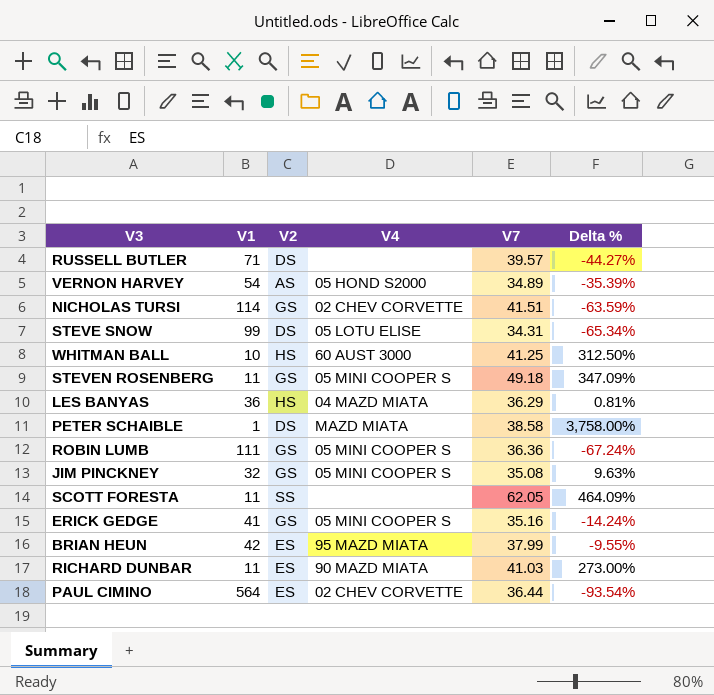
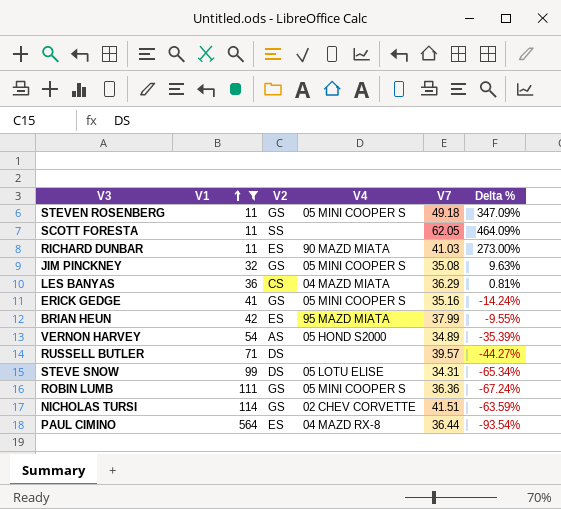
filter: none -> V1 >= 11
row order: none -> V1 ascending
LES BANYAS | V2: HS -> CS
PAUL CIMINO | V4: 02 CHEV CORVETTE -> 04 MAZD RX-8

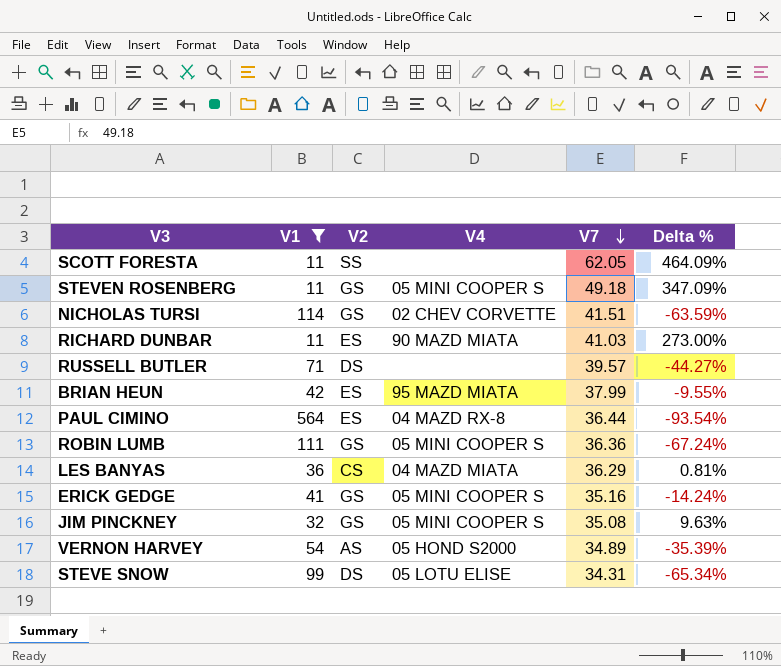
row order: V1 ascending -> V7 descending

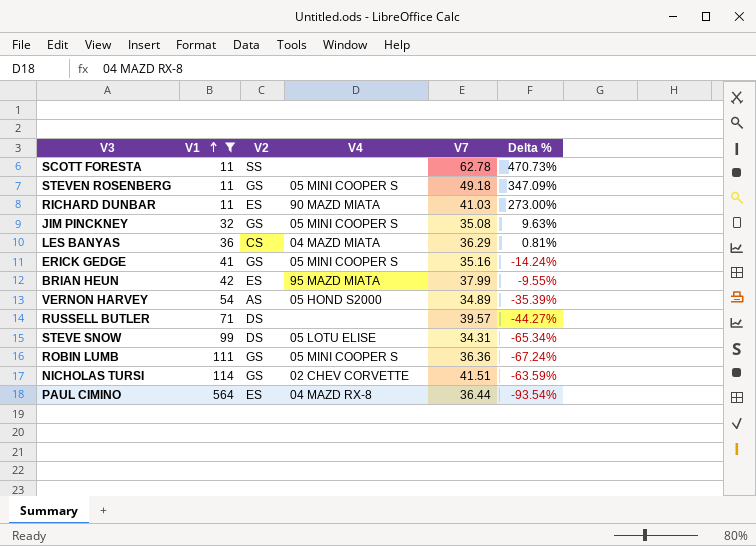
row order: V7 descending -> V1 ascending
SCOTT FORESTA | V7: 62.05 -> 62.78
SCOTT FORESTA | Delta %: 464.09% -> 470.73%

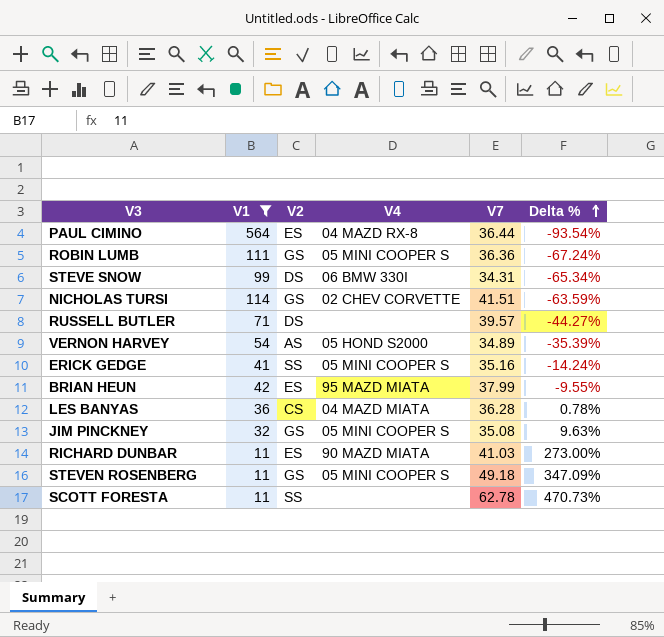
row order: V1 ascending -> Delta % ascending
STEVE SNOW | V4: 05 LOTU ELISE -> 06 BMW 330I
ERICK GEDGE | V2: GS -> SS
LES BANYAS | V7: 36.29 -> 36.28
LES BANYAS | Delta %: 0.81% -> 0.78%

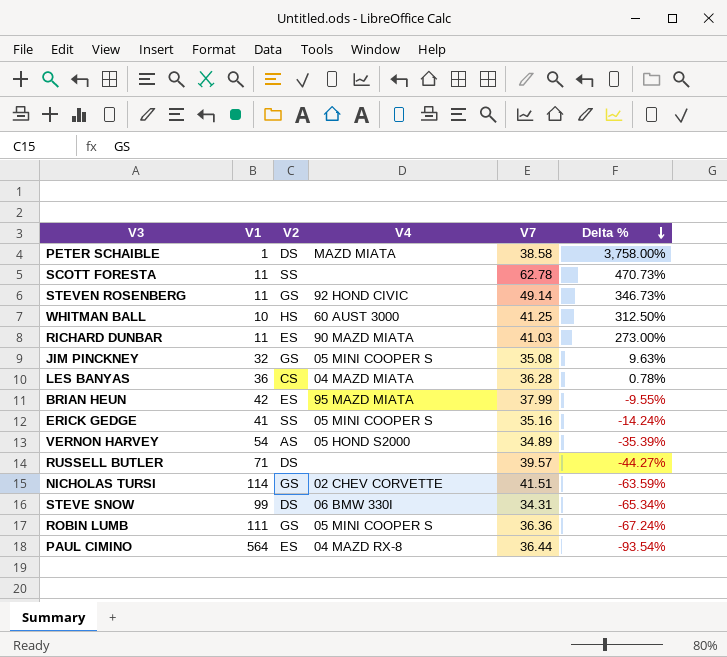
filter: V1 >= 11 -> none
row order: Delta % ascending -> Delta % descending
STEVEN ROSENBERG | V4: 05 MINI COOPER S -> 92 HOND CIVIC
STEVEN ROSENBERG | V7: 49.18 -> 49.14
STEVEN ROSENBERG | Delta %: 347.09% -> 346.73%

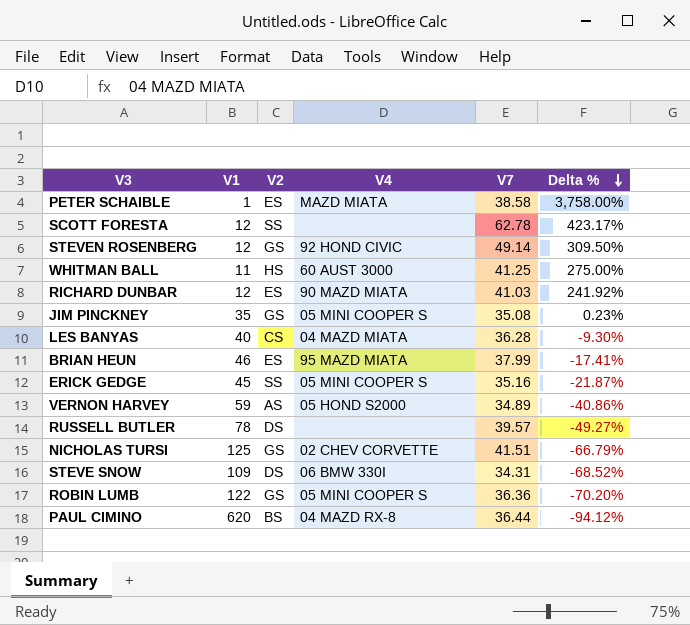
PETER SCHAIBLE | V2: DS -> ES
SCOTT FORESTA | V1: 11 -> 12
SCOTT FORESTA | Delta %: 470.73% -> 423.17%
STEVEN ROSENBERG | V1: 11 -> 12
STEVEN ROSENBERG | Delta %: 346.73% -> 309.50%
WHITMAN BALL | V1: 10 -> 11
WHITMAN BALL | Delta %: 312.50% -> 275.00%
RICHARD DUNBAR | V1: 11 -> 12
RICHARD DUNBAR | Delta %: 273.00% -> 241.92%
JIM PINCKNEY | V1: 32 -> 35
JIM PINCKNEY | Delta %: 9.63% -> 0.23%
LES BANYAS | V1: 36 -> 40
LES BANYAS | Delta %: 0.78% -> -9.30%
BRIAN HEUN | V1: 42 -> 46
BRIAN HEUN | Delta %: -9.55% -> -17.41%
ERICK GEDGE | V1: 41 -> 45
ERICK GEDGE | Delta %: -14.24% -> -21.87%
VERNON HARVEY | V1: 54 -> 59
VERNON HARVEY | Delta %: -35.39% -> -40.86%
RUSSELL BUTLER | V1: 71 -> 78
RUSSELL BUTLER | Delta %: -44.27% -> -49.27%
NICHOLAS TURSI | V1: 114 -> 125
NICHOLAS TURSI | Delta %: -63.59% -> -66.79%
STEVE SNOW | V1: 99 -> 109
STEVE SNOW | Delta %: -65.34% -> -68.52%
ROBIN LUMB | V1: 111 -> 122
ROBIN LUMB | Delta %: -67.24% -> -70.20%
PAUL CIMINO | V1: 564 -> 620
PAUL CIMINO | V2: ES -> BS
PAUL CIMINO | Delta %: -93.54% -> -94.12%

